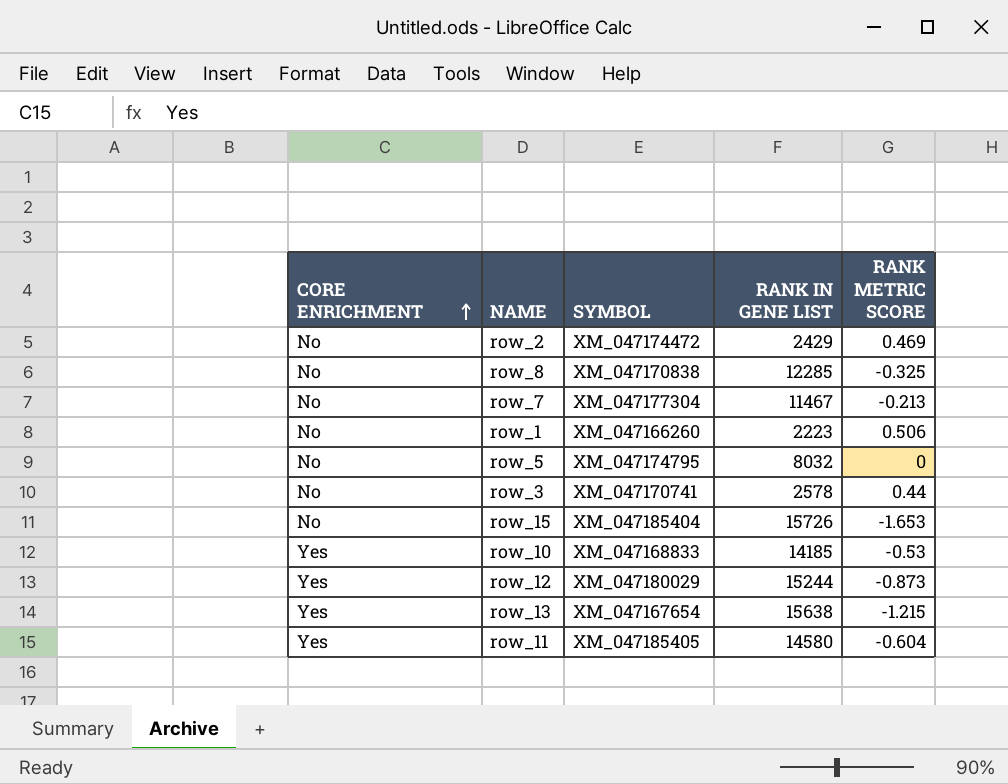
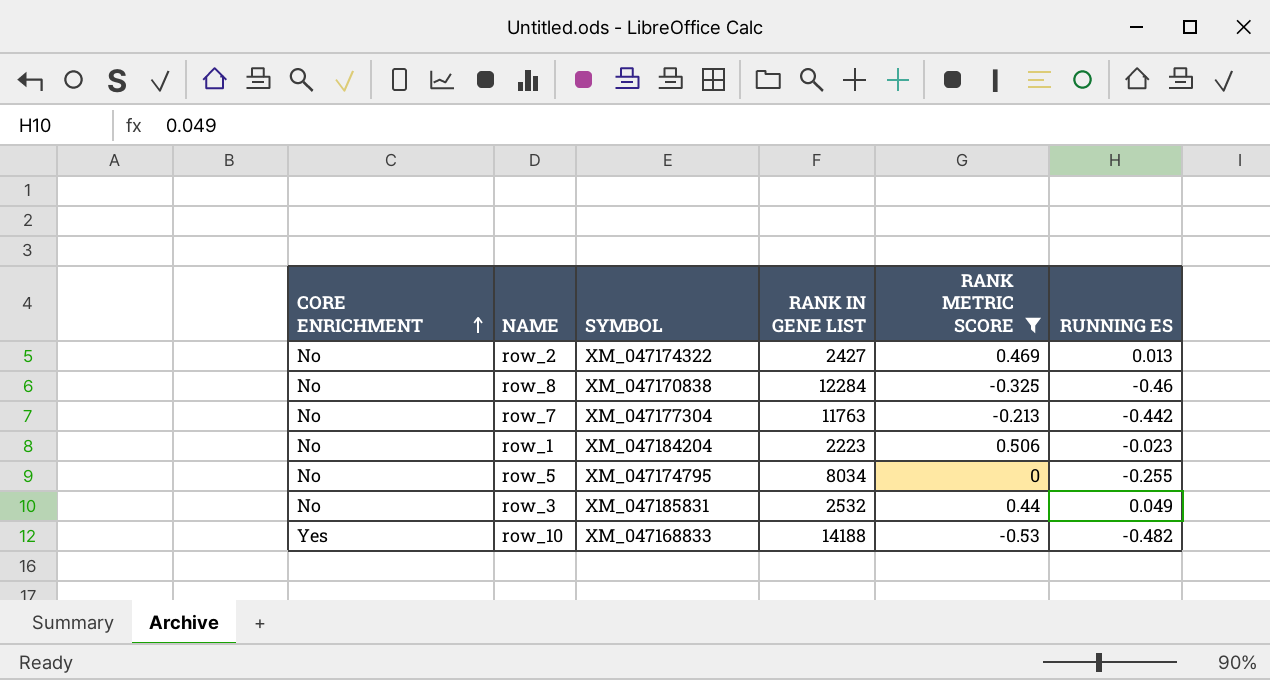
filter: none -> RANK METRIC SCORE >= -0.53
column RUNNING ES | position: none -> 6
row_2 | SYMBOL: XM_047174472 -> XM_047174322
row_2 | RANK IN GENE LIST: 2429 -> 2427
row_8 | RANK IN GENE LIST: 12285 -> 12284
row_7 | RANK IN GENE LIST: 11467 -> 11763
row_1 | SYMBOL: XM_047166260 -> XM_047184204
row_5 | RANK IN GENE LIST: 8032 -> 8034
row_3 | SYMBOL: XM_047170741 -> XM_047185831
row_3 | RANK IN GENE LIST: 2578 -> 2532
row_10 | RANK IN GENE LIST: 14185 -> 14188

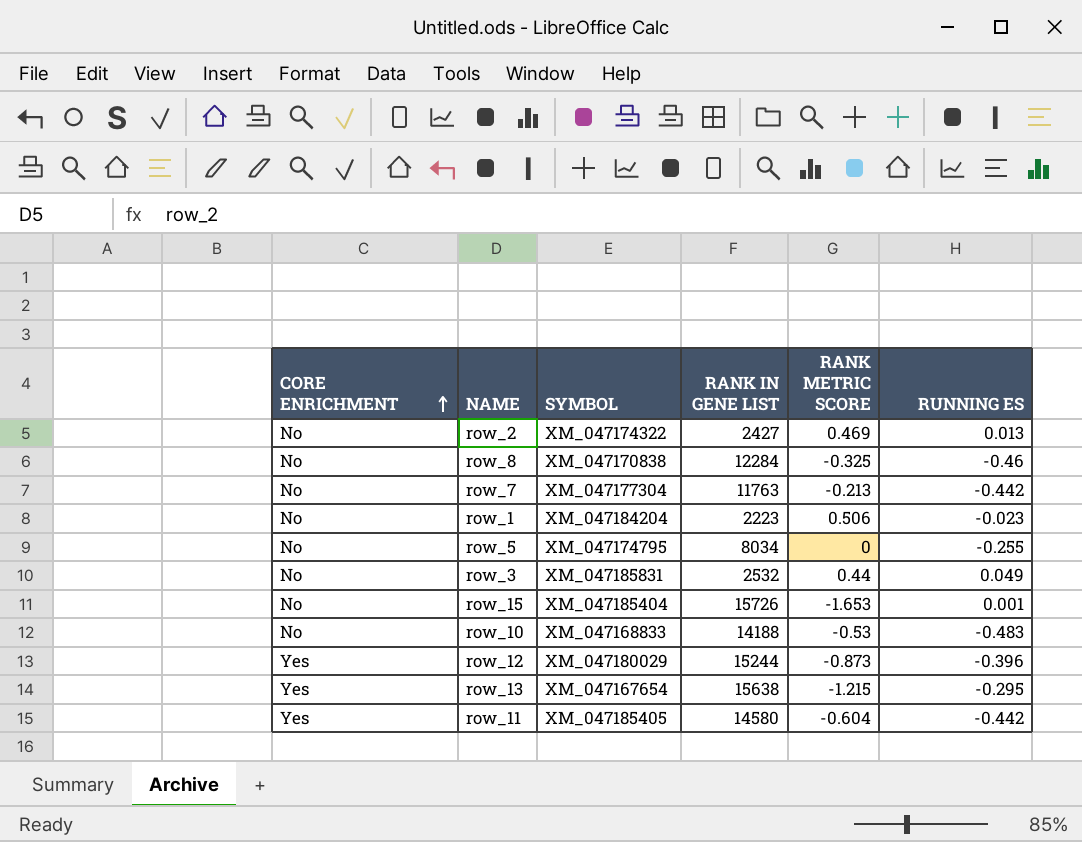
filter: RANK METRIC SCORE >= -0.53 -> none
row_10 | CORE ENRICHMENT: Yes -> No
row_10 | RUNNING ES: -0.482 -> -0.483

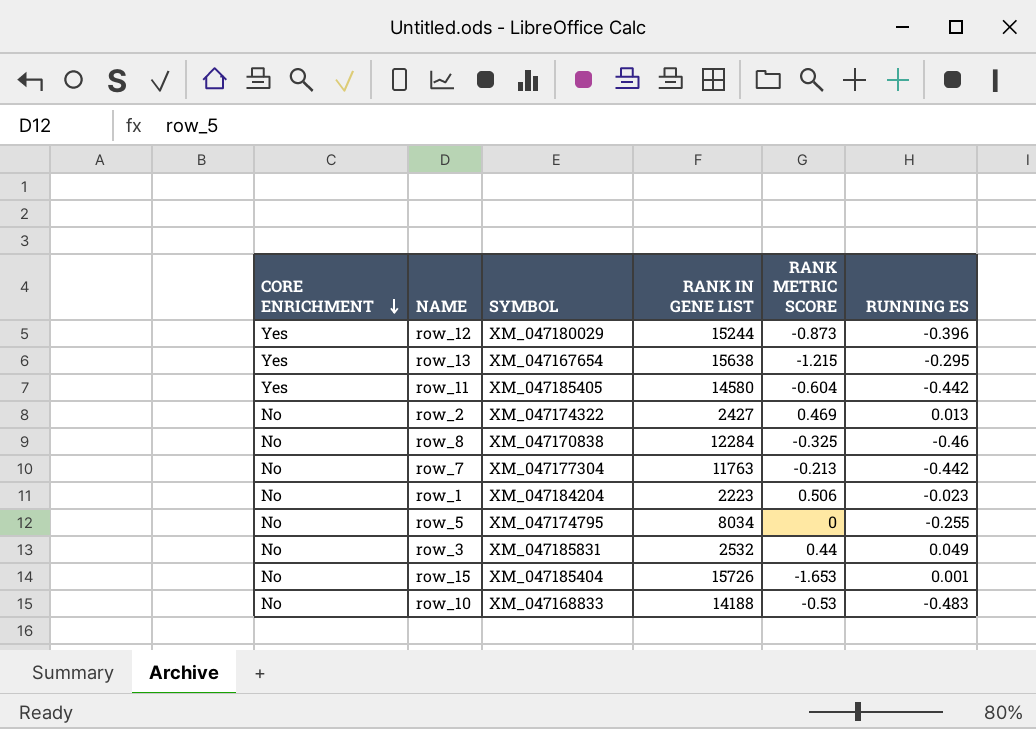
row order: CORE ENRICHMENT ascending -> CORE ENRICHMENT descending

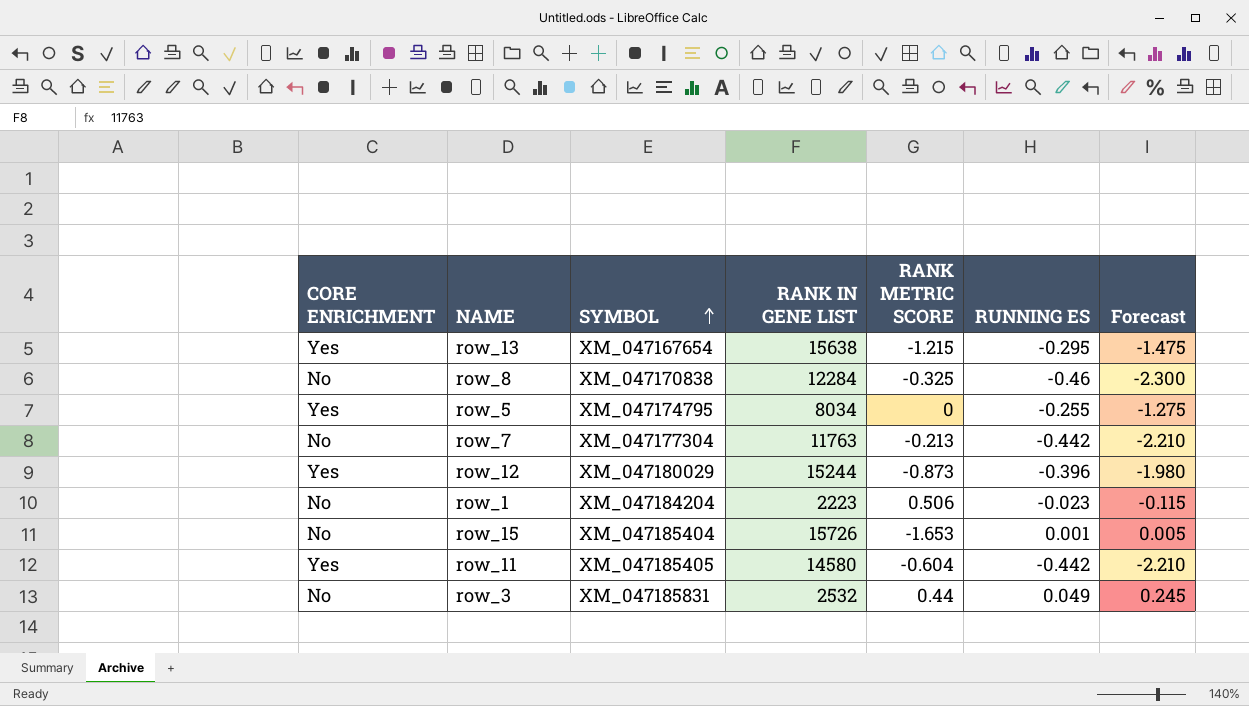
row order: CORE ENRICHMENT descending -> SYMBOL ascending
column Forecast | formula: none -> [RUNNING ES] * 5
row row_2: No | XM_047174322 | 2427 | 0.469 | 0.013 -> none
row row_10: No | XM_047168833 | 14188 | -0.53 | -0.483 -> none
row_5 | CORE ENRICHMENT: No -> Yes

